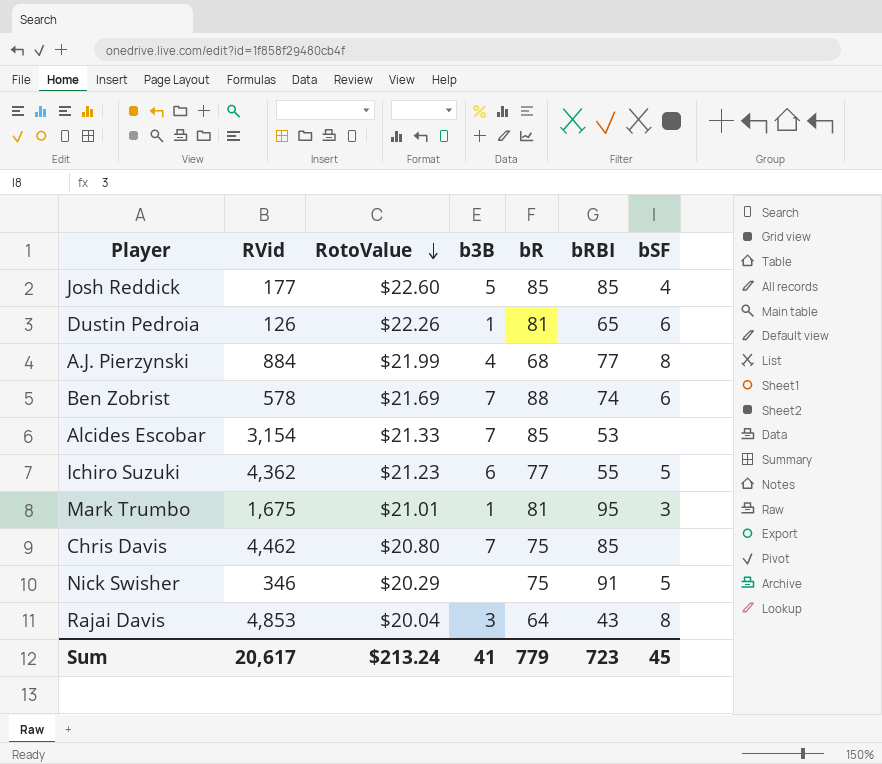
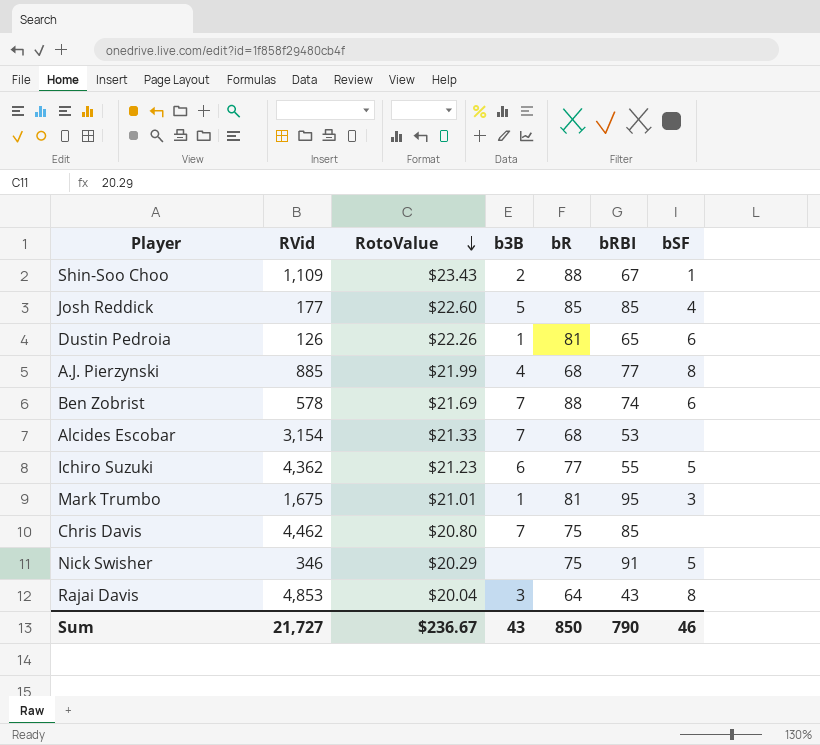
row Shin-Soo Choo: none -> 1,109 | $23.43 | 2 | 88 | 67 | 1
A.J. Pierzynski | RVid: 884 -> 885
Alcides Escobar | bR: 85 -> 68
Sum | RVid: 20,617 -> 21,727
Sum | RotoValue: $213.24 -> $236.67
Sum | b3B: 41 -> 43
Sum | bR: 779 -> 850
Sum | bRBI: 723 -> 790
Sum | bSF: 45 -> 46

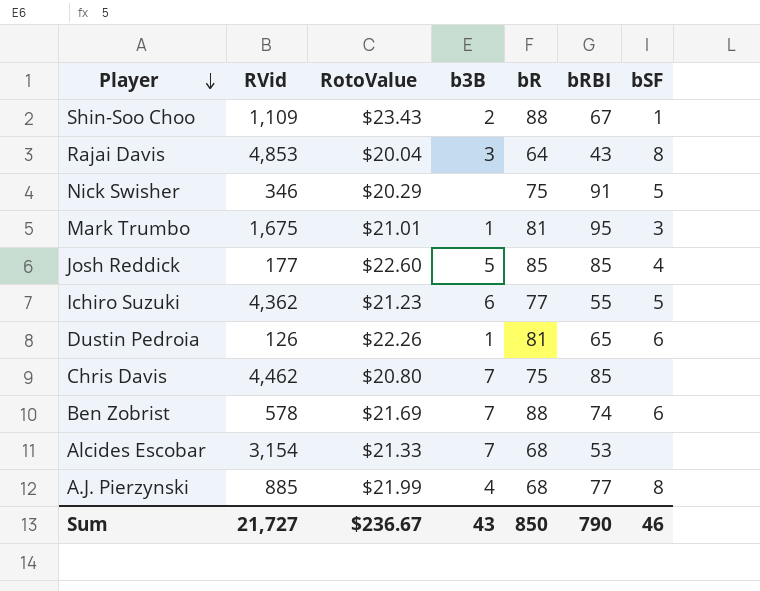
row order: RotoValue descending -> Player descending

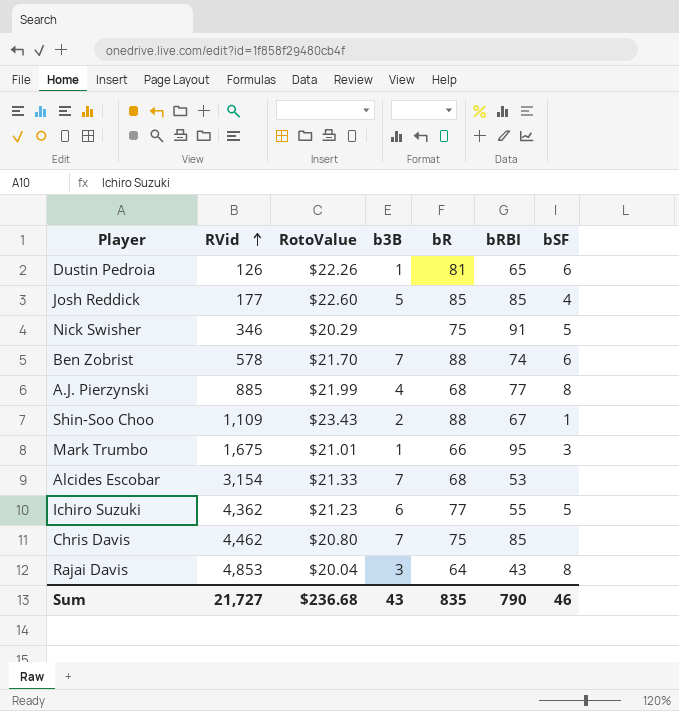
row order: Player descending -> RVid ascending
Ben Zobrist | RotoValue: $21.69 -> $21.70
Mark Trumbo | bR: 81 -> 66
Sum | RotoValue: $236.67 -> $236.68
Sum | bR: 850 -> 835

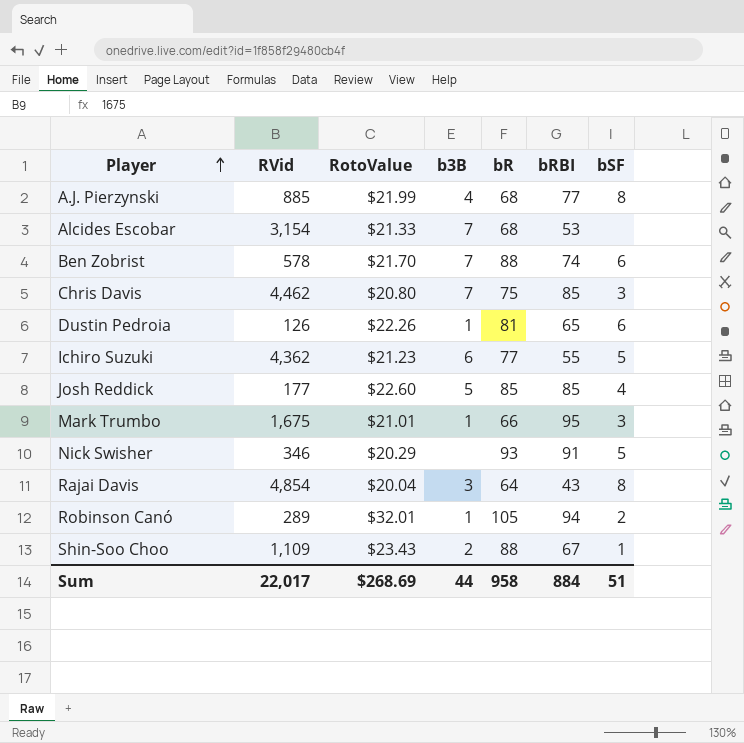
row order: RVid ascending -> Player ascending
Chris Davis | bSF: none -> 3
Nick Swisher | bR: 75 -> 93
Rajai Davis | RVid: 4,853 -> 4,854
row Robinson Canó: none -> 289 | $32.01 | 1 | 105 | 94 | 2
Sum | RVid: 21,727 -> 22,017
Sum | RotoValue: $236.68 -> $268.69
Sum | b3B: 43 -> 44
Sum | bR: 835 -> 958
Sum | bRBI: 790 -> 884
Sum | bSF: 46 -> 51

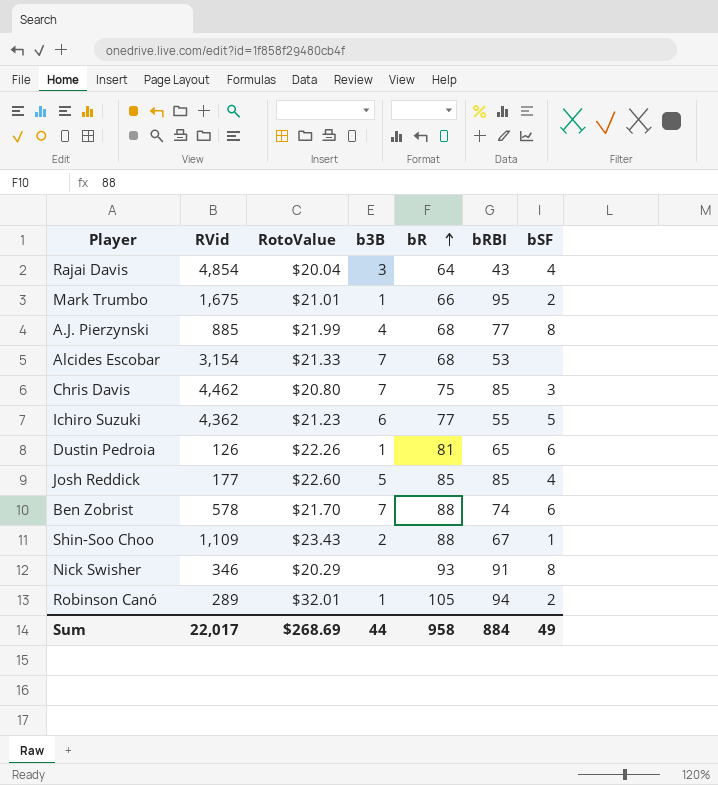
row order: Player ascending -> bR ascending
Rajai Davis | bSF: 8 -> 4
Mark Trumbo | bSF: 3 -> 2
Nick Swisher | bSF: 5 -> 8
Sum | bSF: 51 -> 49

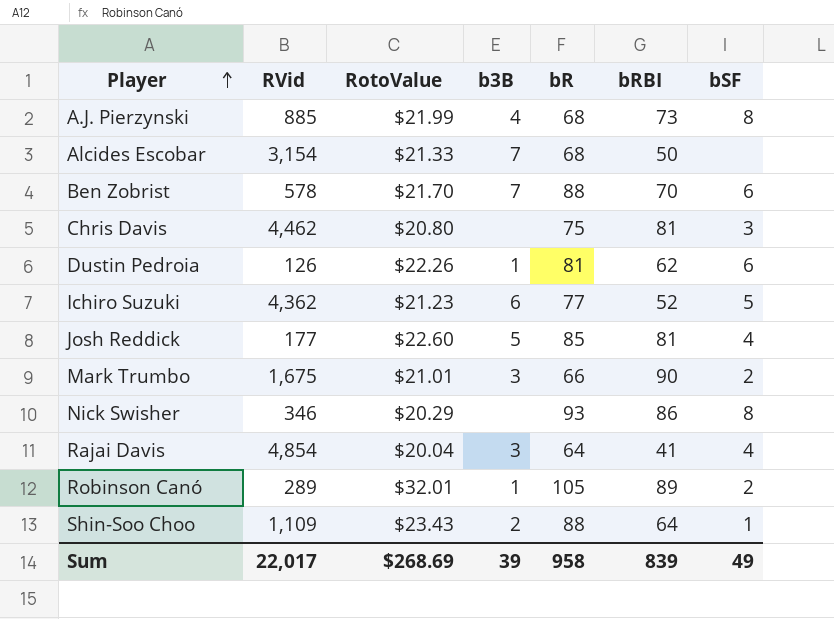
row order: bR ascending -> Player ascending
A.J. Pierzynski | bRBI: 77 -> 73
Alcides Escobar | bRBI: 53 -> 50
Ben Zobrist | bRBI: 74 -> 70
Chris Davis | b3B: 7 -> none
Chris Davis | bRBI: 85 -> 81
Dustin Pedroia | bRBI: 65 -> 62
Ichiro Suzuki | bRBI: 55 -> 52
Josh Reddick | bRBI: 85 -> 81
Mark Trumbo | b3B: 1 -> 3
Mark Trumbo | bRBI: 95 -> 90
Nick Swisher | bRBI: 91 -> 86
Rajai Davis | bRBI: 43 -> 41
Robinson Canó | bRBI: 94 -> 89
Shin-Soo Choo | bRBI: 67 -> 64
Sum | b3B: 44 -> 39
Sum | bRBI: 884 -> 839

